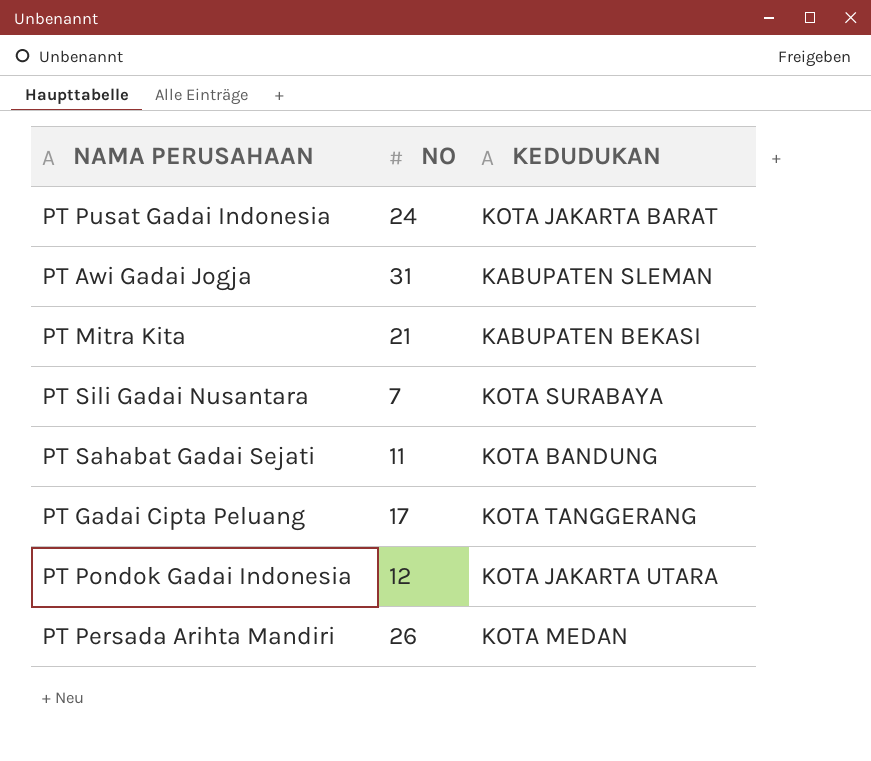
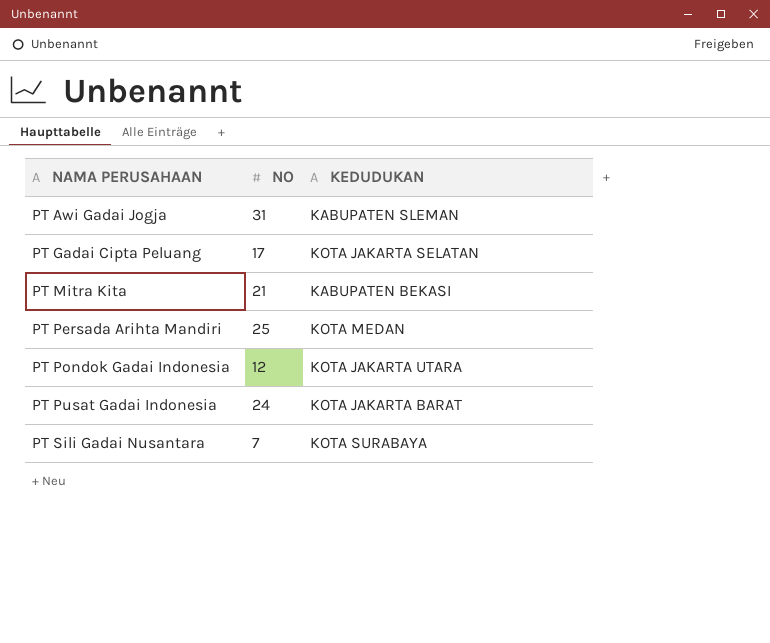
row order: none -> NAMA PERUSAHAAN ascending
row PT Sahabat Gadai Sejati: 11 | KOTA BANDUNG -> none
PT Gadai Cipta Peluang | KEDUDUKAN: KOTA TANGGERANG -> KOTA JAKARTA SELATAN
PT Persada Arihta Mandiri | NO: 26 -> 25

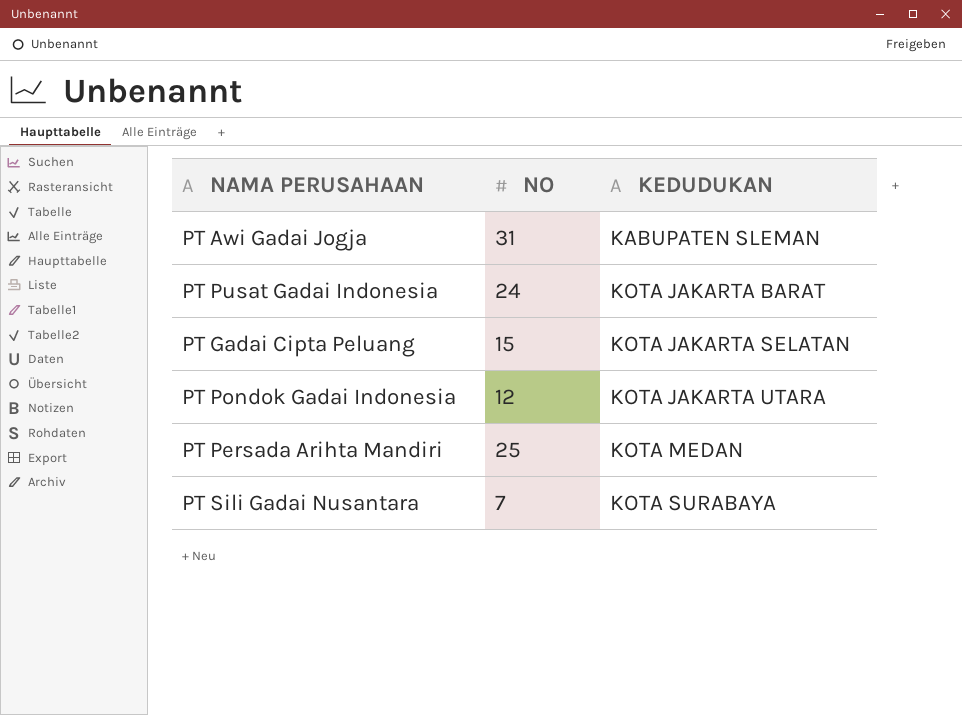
row order: NAMA PERUSAHAAN ascending -> KEDUDUKAN ascending
row PT Mitra Kita: 21 | KABUPATEN BEKASI -> none
PT Gadai Cipta Peluang | NO: 17 -> 15

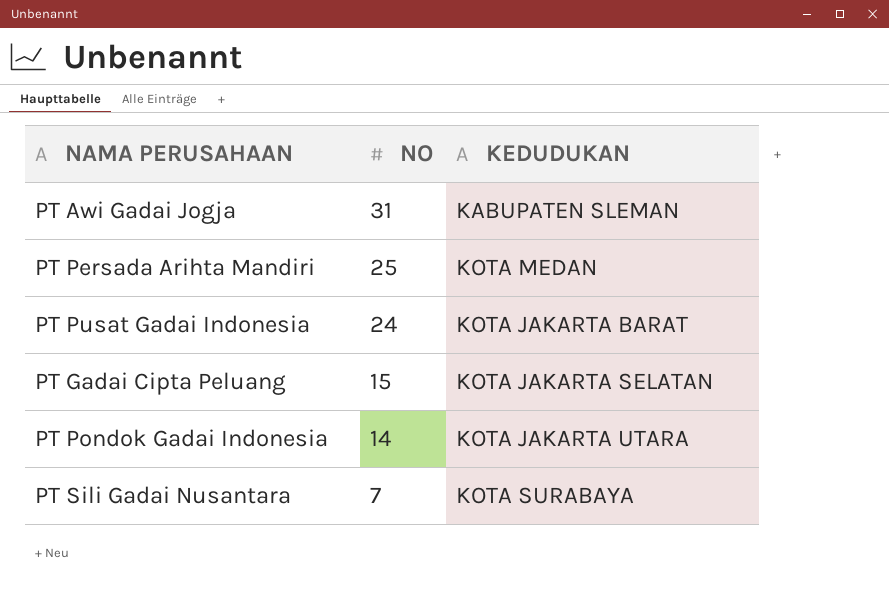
row order: KEDUDUKAN ascending -> NO descending
PT Pondok Gadai Indonesia | NO: 12 -> 14

